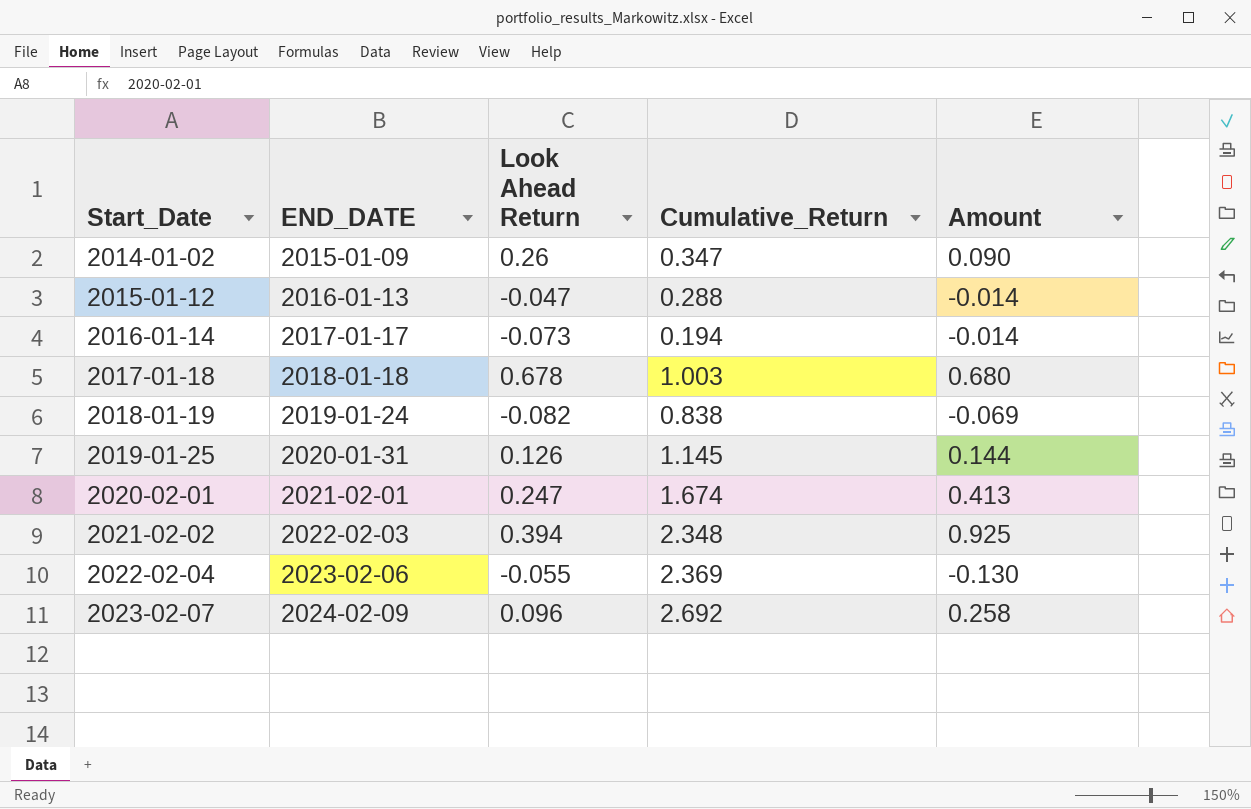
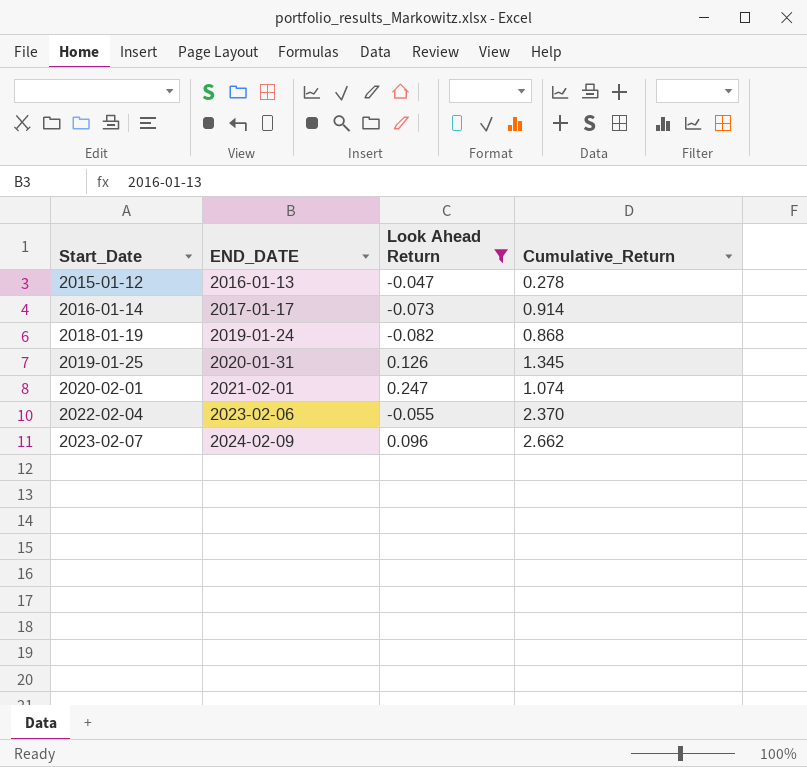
filter: none -> Look Ahead Return <= 0.247
column Amount | formula: [Look Ahead Return] * [Cumulative_Return] -> none
2015-01-12 | Cumulative_Return: 0.288 -> 0.278
2016-01-14 | Cumulative_Return: 0.194 -> 0.914
2018-01-19 | Cumulative_Return: 0.838 -> 0.868
2019-01-25 | Cumulative_Return: 1.145 -> 1.345
2020-02-01 | Cumulative_Return: 1.674 -> 1.074
2022-02-04 | Cumulative_Return: 2.369 -> 2.370
2023-02-07 | Cumulative_Return: 2.692 -> 2.662

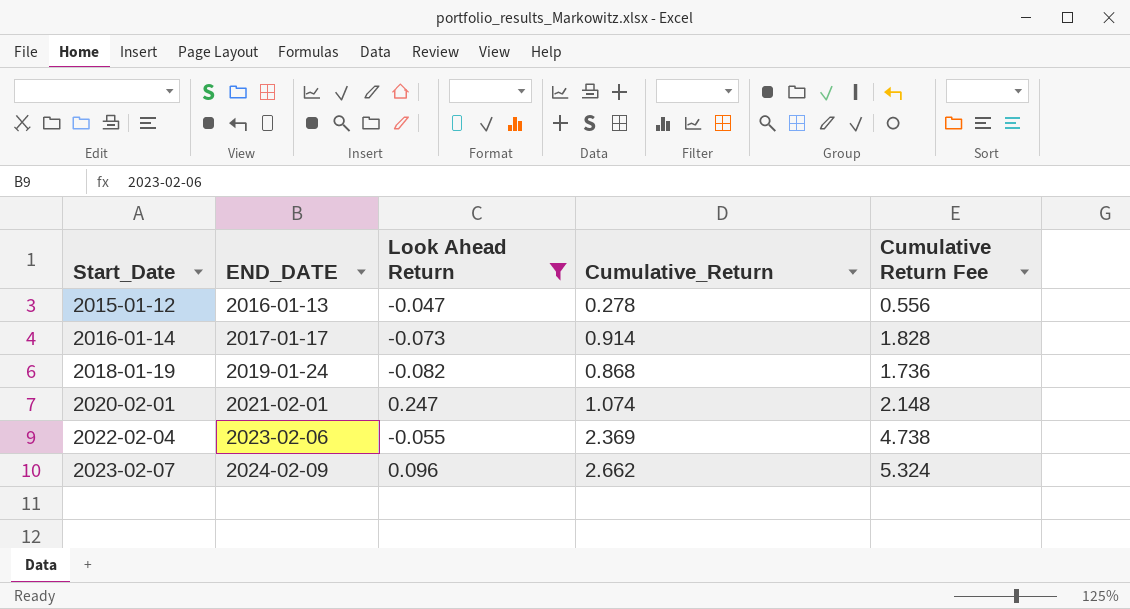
column Cumulative Return Fee | formula: none -> [Cumulative_Return] * 2
row 2019-01-25: 2020-01-31 | 0.126 | 1.345 -> none
2022-02-04 | Cumulative_Return: 2.370 -> 2.369

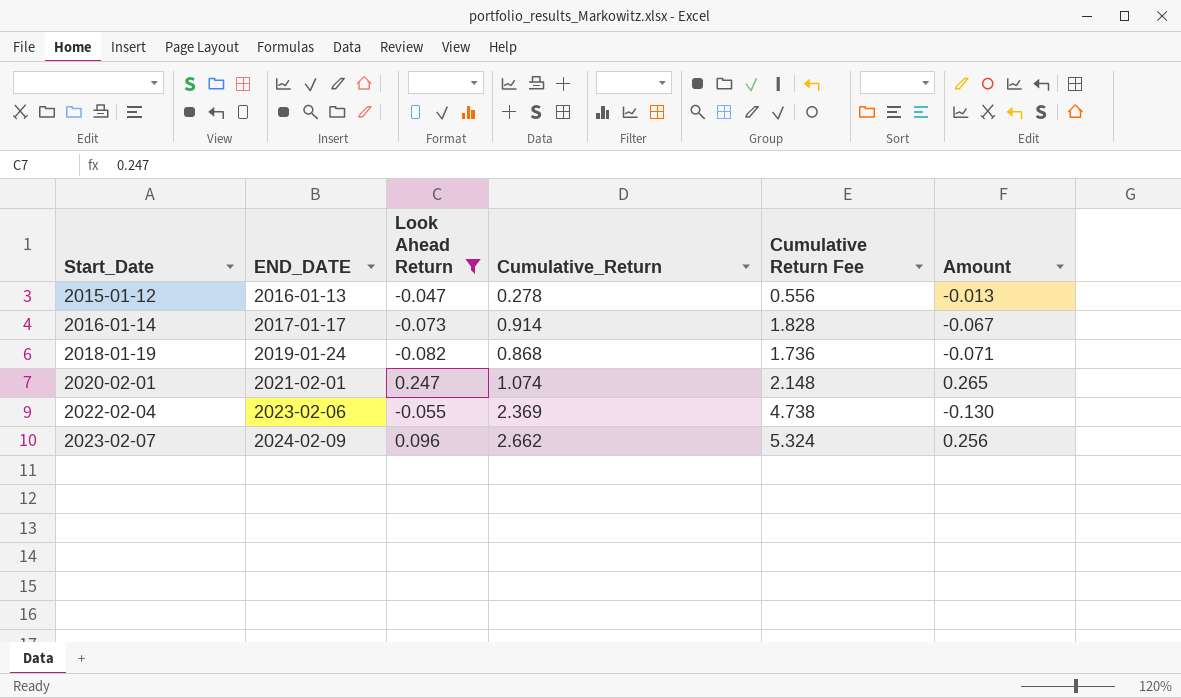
column Amount | formula: none -> [Look Ahead Return] * [Cumulative_Return]

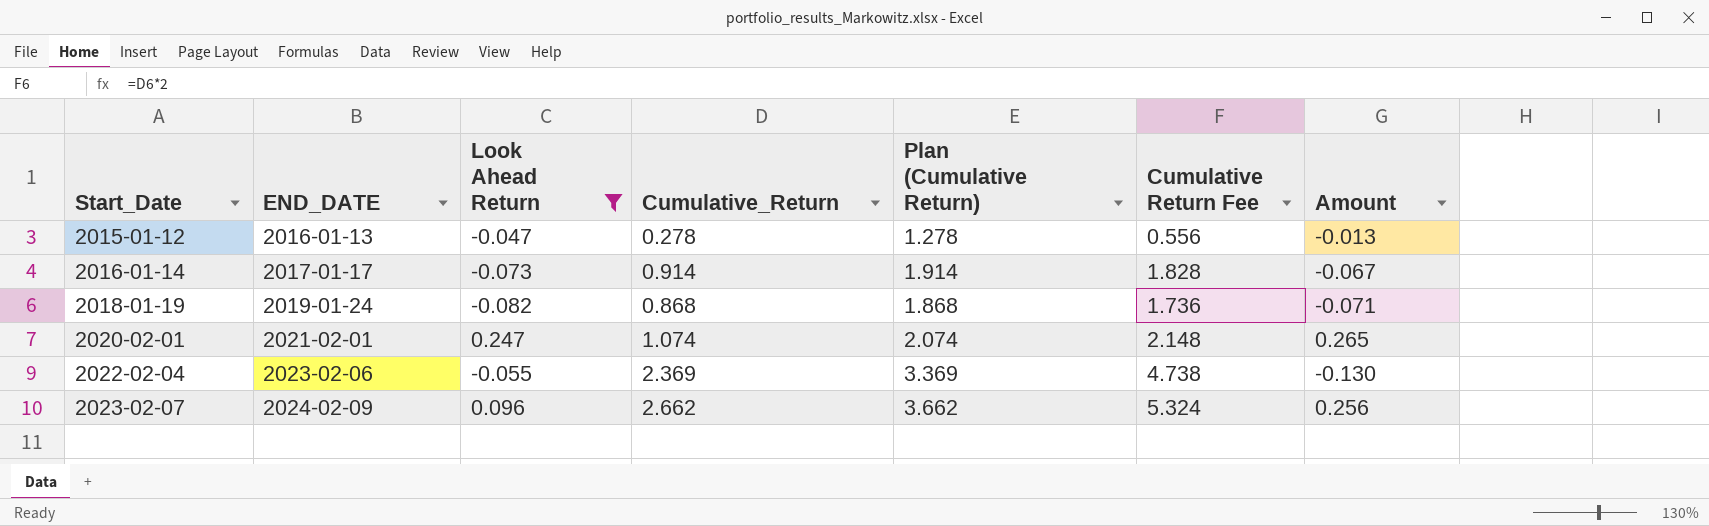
column Plan (Cumulative Return) | formula: none -> [Cumulative_Return] + 1

